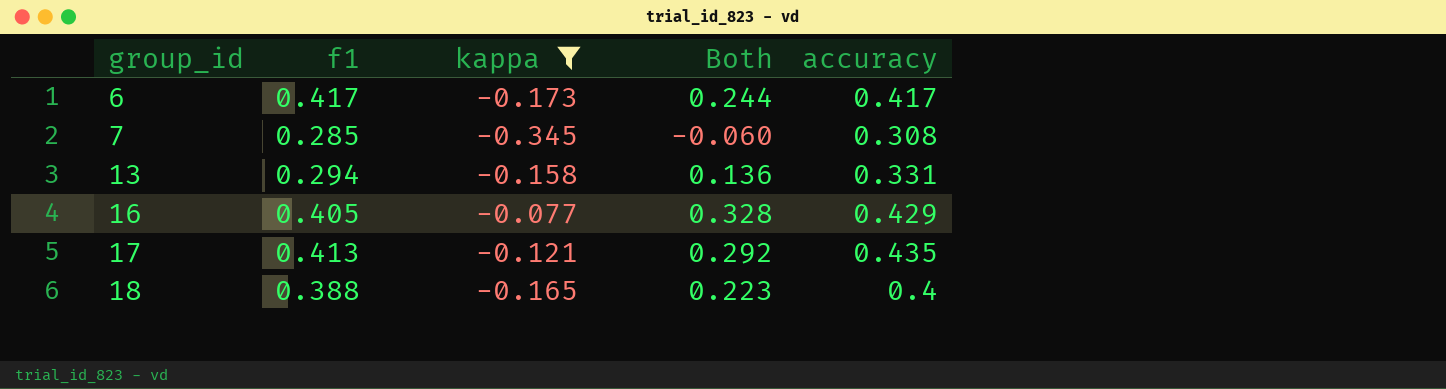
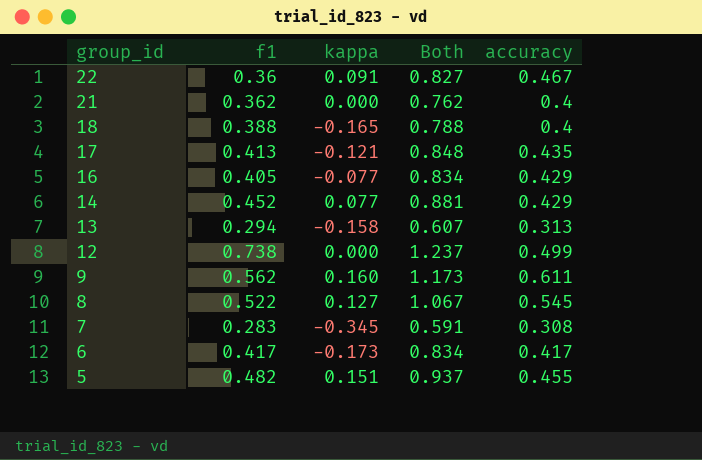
filter: kappa <= -0.077 -> none
row order: group_id ascending -> group_id descending
column Both | formula: [f1] + [kappa] -> [f1] + [accuracy]
13 | accuracy: 0.331 -> 0.313
7 | f1: 0.285 -> 0.283

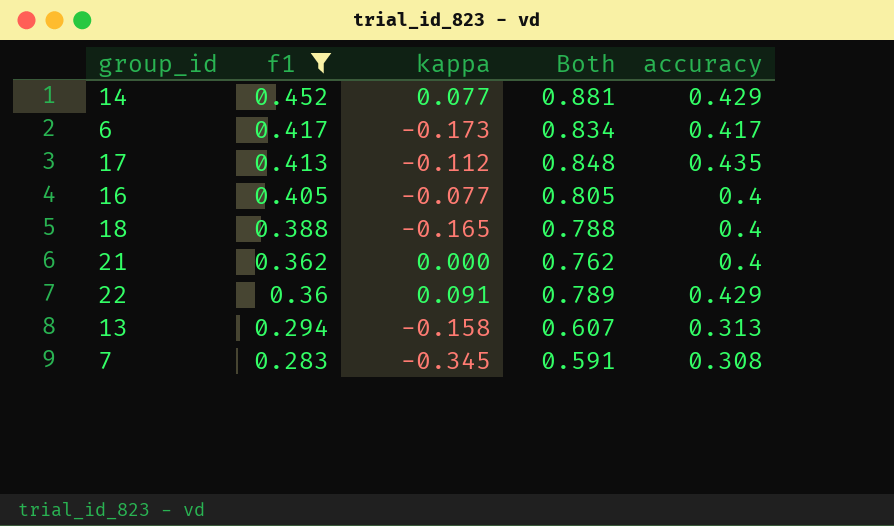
filter: none -> f1 <= 0.452
row order: group_id descending -> f1 descending
17 | kappa: -0.121 -> -0.112
16 | Both: 0.834 -> 0.805
16 | accuracy: 0.429 -> 0.4
22 | Both: 0.827 -> 0.789
22 | accuracy: 0.467 -> 0.429

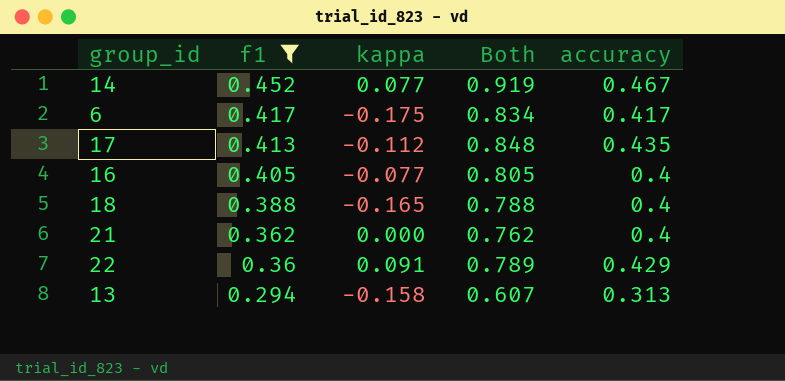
row 7: 0.283 | -0.345 | 0.591 | 0.308 -> none
14 | Both: 0.881 -> 0.919
14 | accuracy: 0.429 -> 0.467
6 | kappa: -0.173 -> -0.175

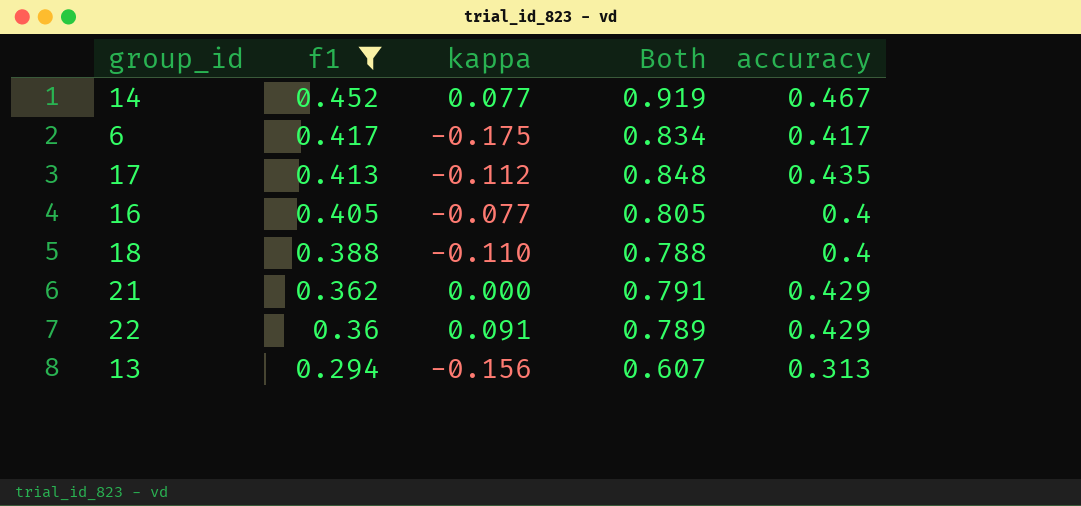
18 | kappa: -0.165 -> -0.110
21 | Both: 0.762 -> 0.791
21 | accuracy: 0.4 -> 0.429
13 | kappa: -0.158 -> -0.156

